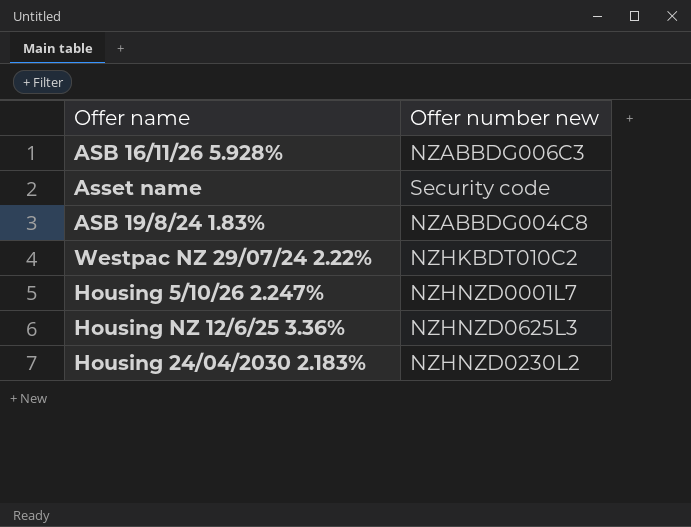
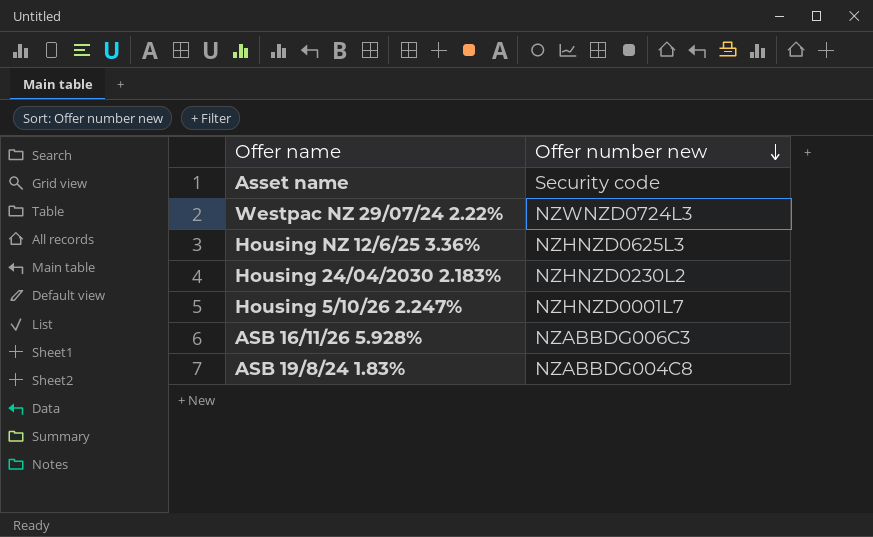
row order: none -> Offer number new descending
Westpac NZ 29/07/24 2.22% | Offer number new: NZHKBDT010C2 -> NZWNZD0724L3

